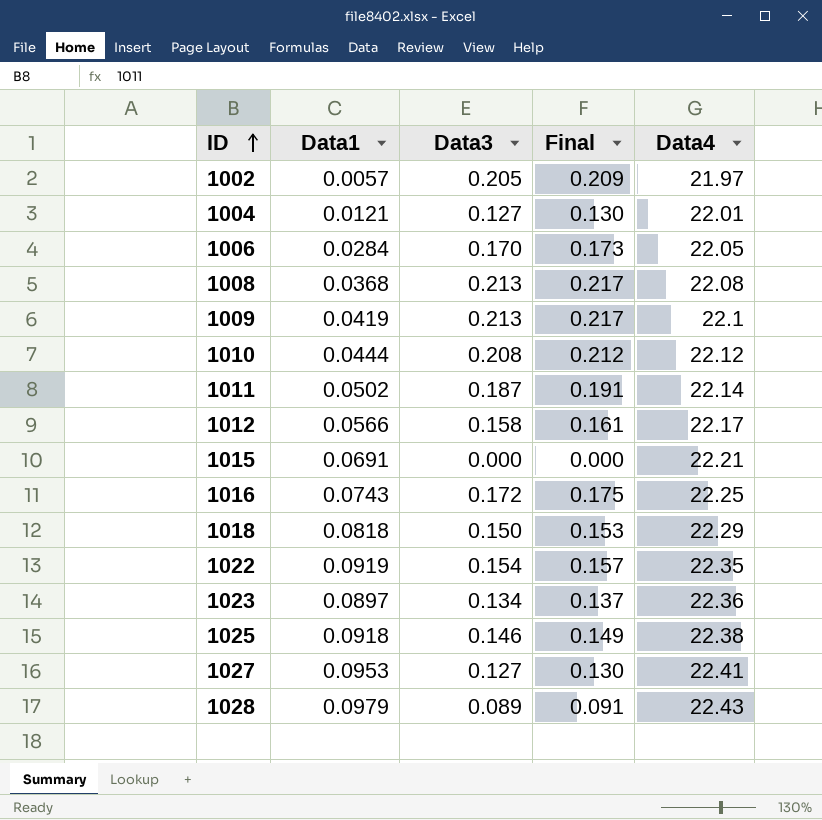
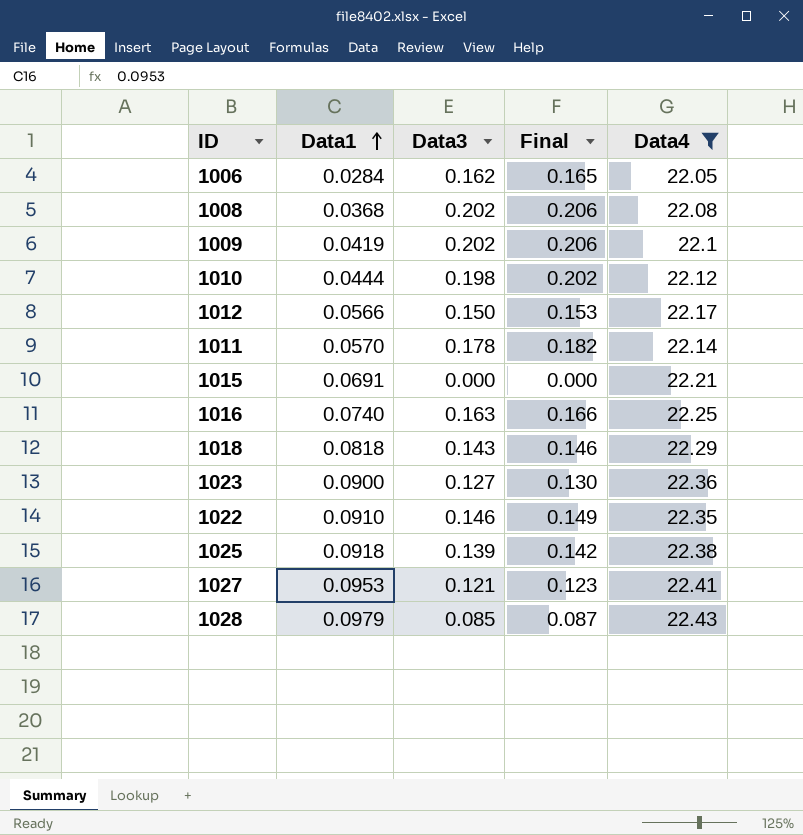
filter: none -> Data4 >= 22.05
row order: ID ascending -> Data1 ascending
1006 | Data3: 0.170 -> 0.162
1006 | Final: 0.173 -> 0.165
1008 | Data3: 0.213 -> 0.202
1008 | Final: 0.217 -> 0.206
1009 | Data3: 0.213 -> 0.202
1009 | Final: 0.217 -> 0.206
1010 | Data3: 0.208 -> 0.198
1010 | Final: 0.212 -> 0.202
1012 | Data3: 0.158 -> 0.150
1012 | Final: 0.161 -> 0.153
1011 | Data1: 0.0502 -> 0.0570
1011 | Data3: 0.187 -> 0.178
1011 | Final: 0.191 -> 0.182
1016 | Data1: 0.0743 -> 0.0740
1016 | Data3: 0.172 -> 0.163
1016 | Final: 0.175 -> 0.166
1018 | Data3: 0.150 -> 0.143
1018 | Final: 0.153 -> 0.146
1023 | Data1: 0.0897 -> 0.0900
1023 | Data3: 0.134 -> 0.127
1023 | Final: 0.137 -> 0.130
1022 | Data1: 0.0919 -> 0.0910
1022 | Data3: 0.154 -> 0.146
1022 | Final: 0.157 -> 0.149
1025 | Data3: 0.146 -> 0.139
1025 | Final: 0.149 -> 0.142
1027 | Data3: 0.127 -> 0.121
1027 | Final: 0.130 -> 0.123
1028 | Data3: 0.089 -> 0.085
1028 | Final: 0.091 -> 0.087

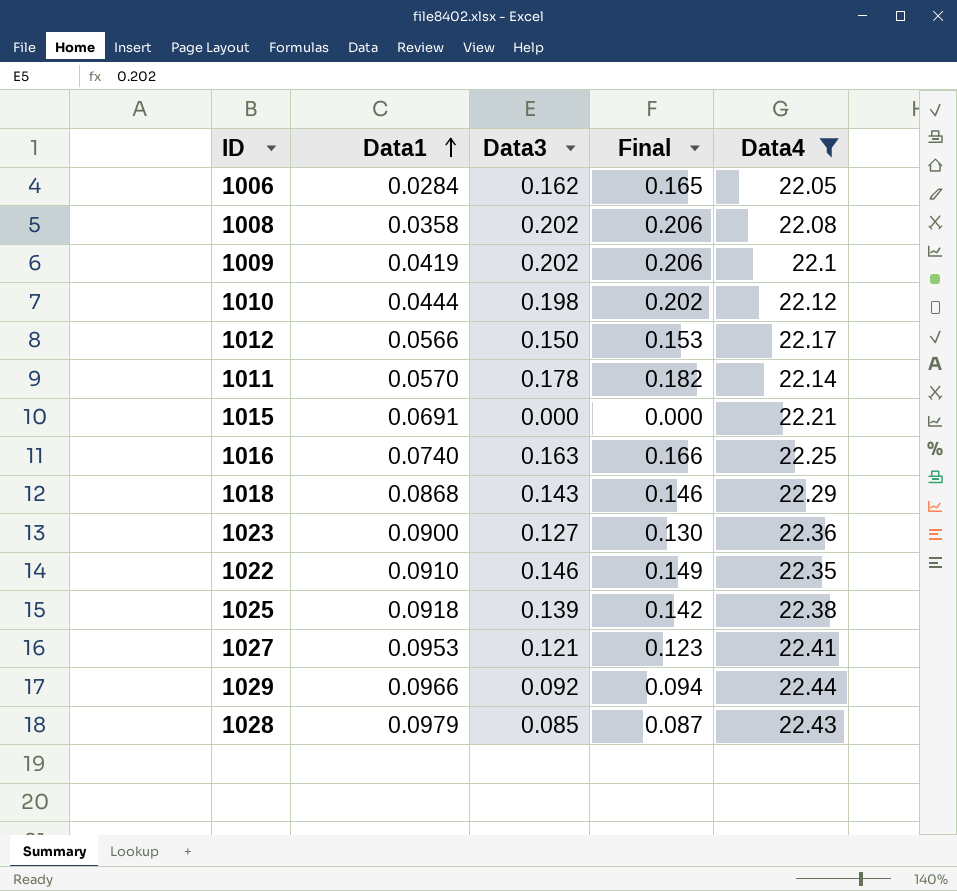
1008 | Data1: 0.0368 -> 0.0358
1018 | Data1: 0.0818 -> 0.0868
row 1029: none -> 0.0966 | 0.092 | 0.094 | 22.44

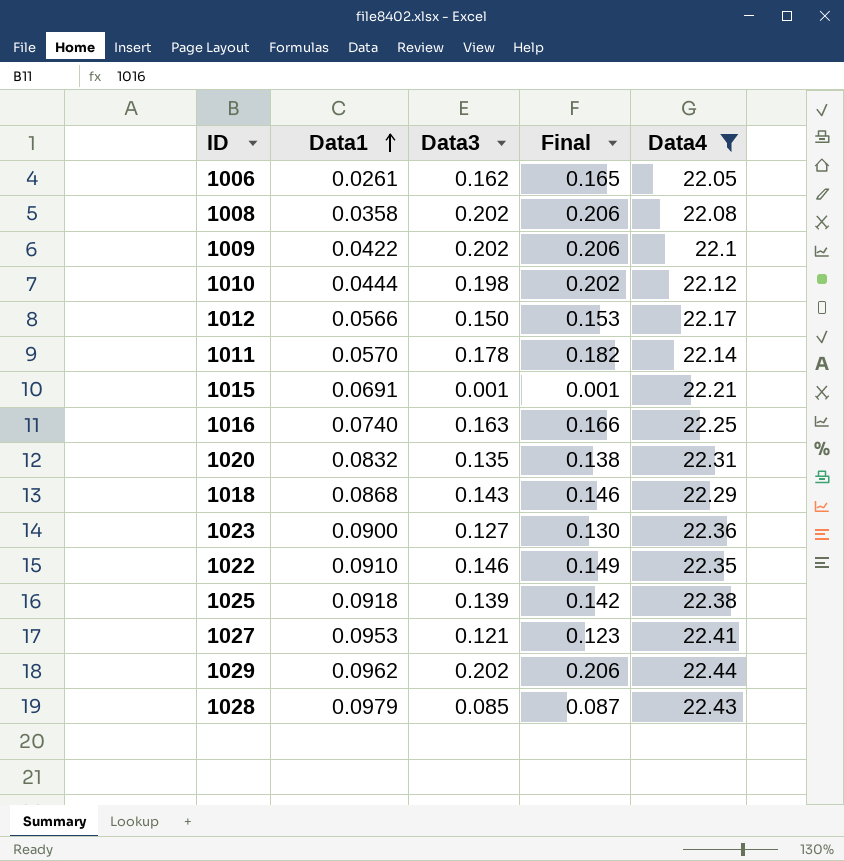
1006 | Data1: 0.0284 -> 0.0261
1009 | Data1: 0.0419 -> 0.0422
1015 | Data3: 0.000 -> 0.001
1015 | Final: 0.000 -> 0.001
row 1020: none -> 0.0832 | 0.135 | 0.138 | 22.31
1029 | Data1: 0.0966 -> 0.0962
1029 | Data3: 0.092 -> 0.202
1029 | Final: 0.094 -> 0.206

